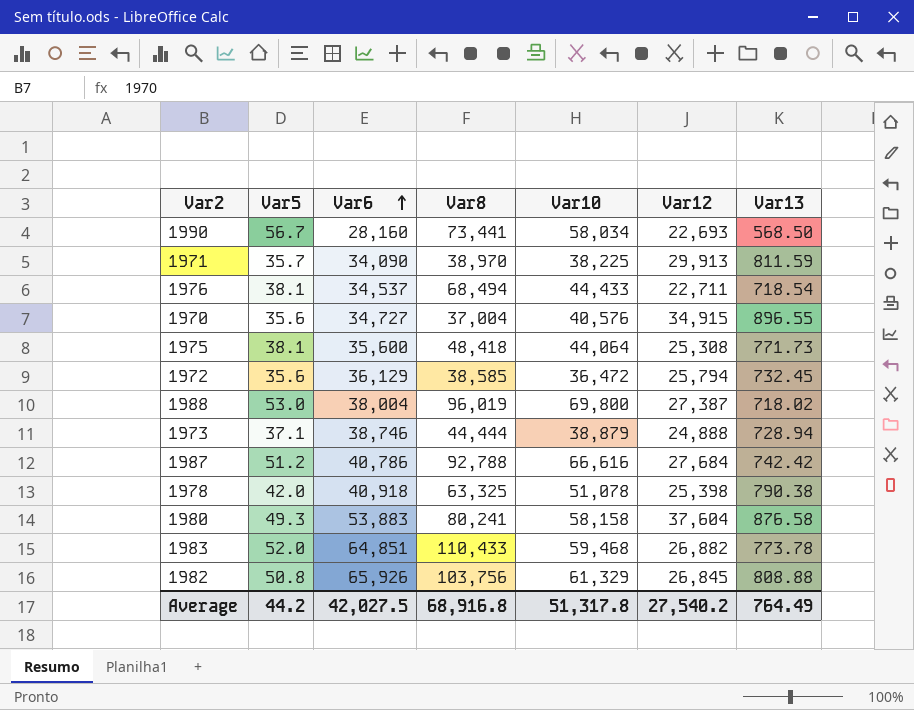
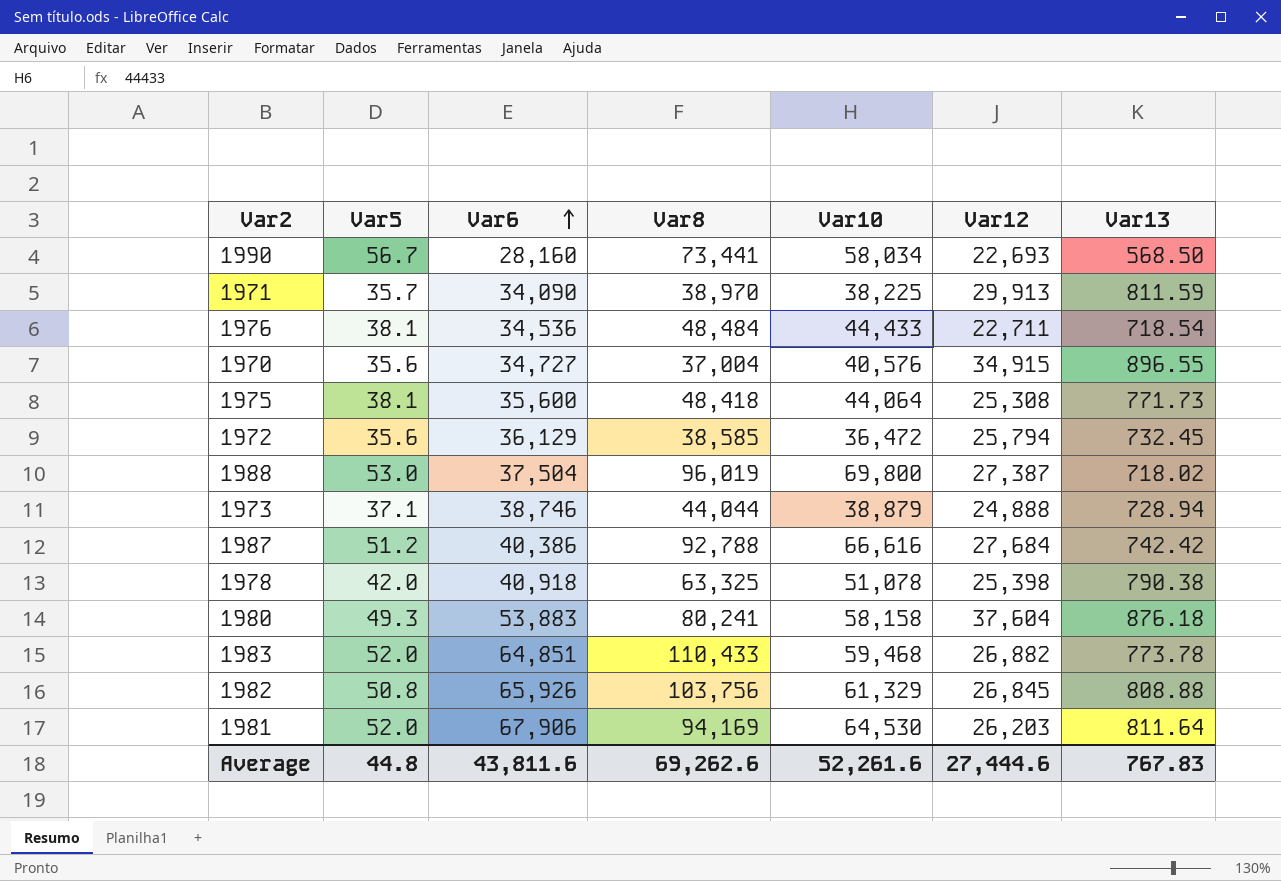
1976 | Var6: 34,537 -> 34,536
1976 | Var8: 68,494 -> 48,484
1988 | Var6: 38,004 -> 37,504
1973 | Var8: 44,444 -> 44,044
1987 | Var6: 40,786 -> 40,386
1980 | Var13: 876.58 -> 876.18
row 1981: none -> 52.0 | 67,906 | 94,169 | 64,530 | 26,203 | 811.64
Average | Var5: 44.2 -> 44.8
Average | Var6: 42,027.5 -> 43,811.6
Average | Var8: 68,916.8 -> 69,262.6
Average | Var10: 51,317.8 -> 52,261.6
Average | Var12: 27,540.2 -> 27,444.6
Average | Var13: 764.49 -> 767.83

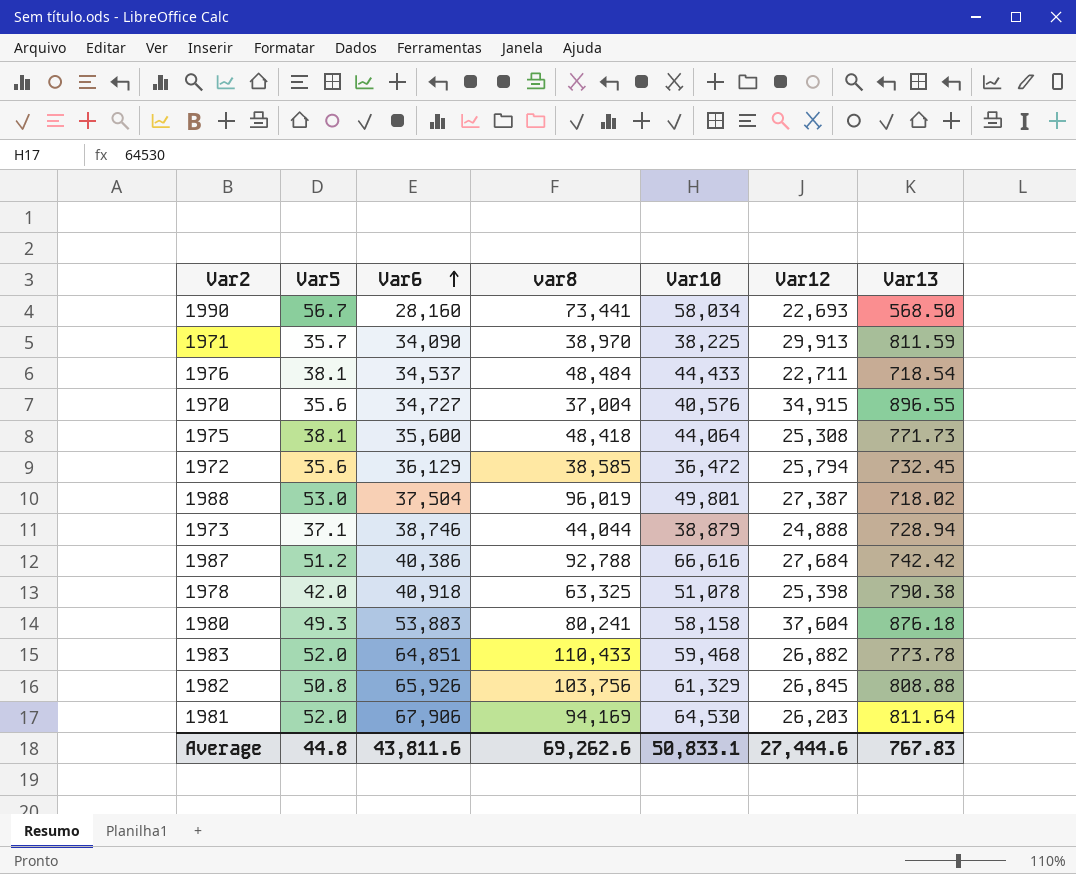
column name: Var8 -> var8
1976 | Var6: 34,536 -> 34,537
1988 | Var10: 69,800 -> 49,801
Average | Var10: 52,261.6 -> 50,833.1

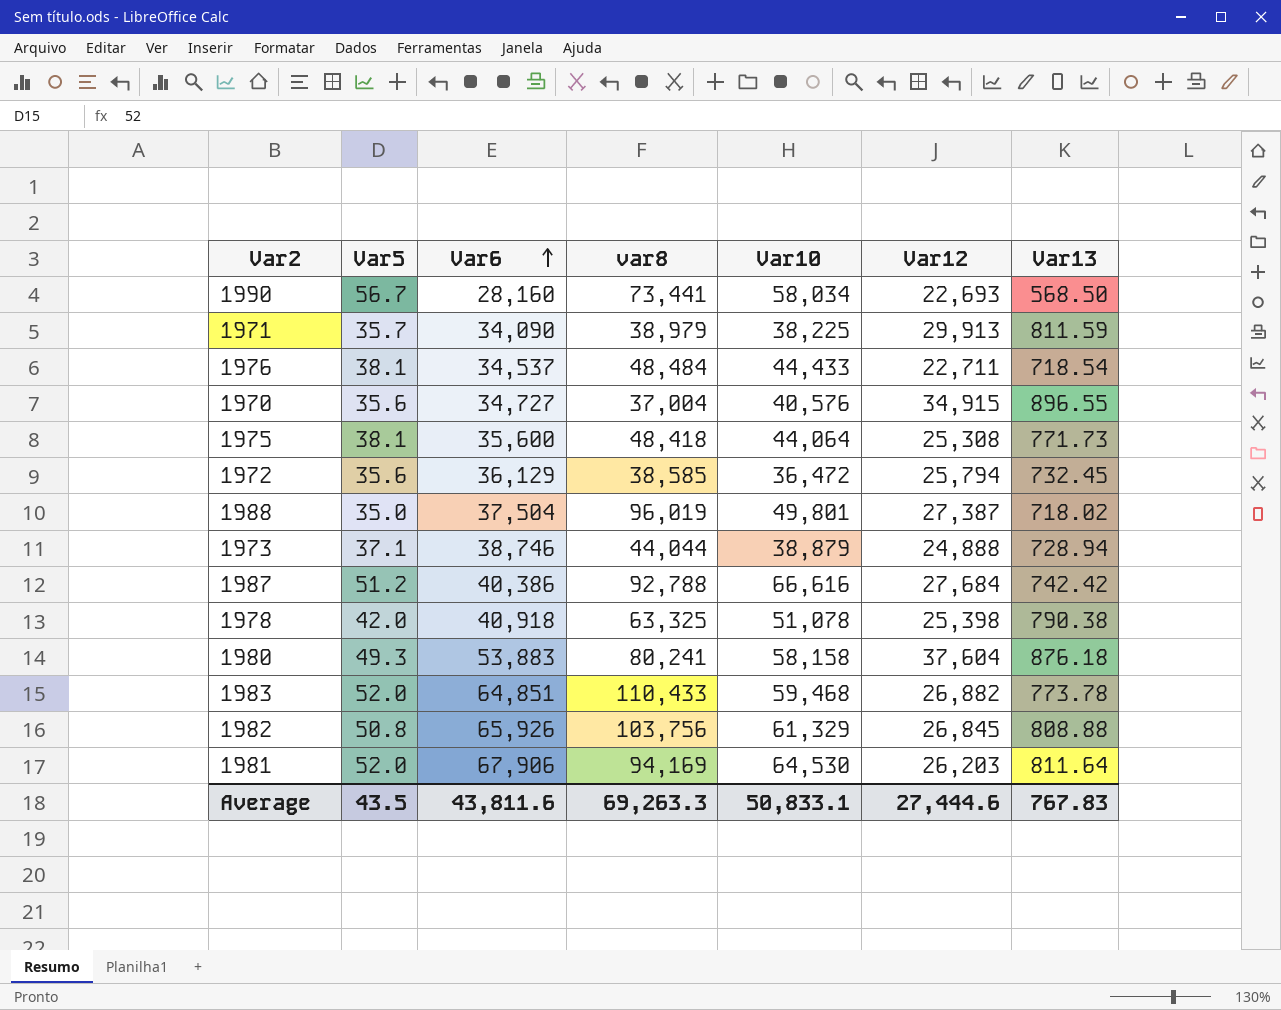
1971 | var8: 38,970 -> 38,979
1988 | Var5: 53.0 -> 35.0
Average | Var5: 44.8 -> 43.5
Average | var8: 69,262.6 -> 69,263.3

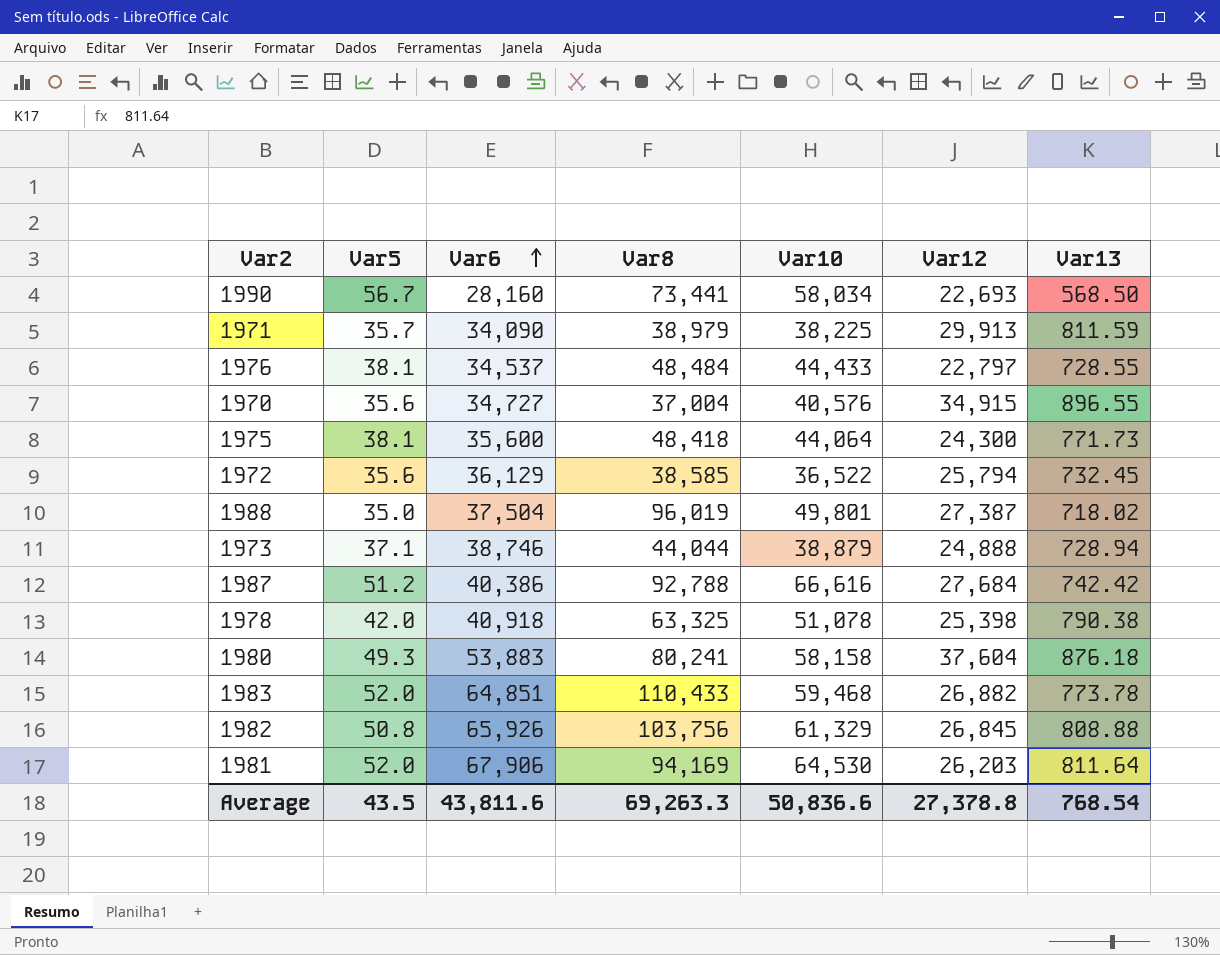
column name: var8 -> Var8
1976 | Var12: 22,711 -> 22,797
1976 | Var13: 718.54 -> 728.55
1975 | Var12: 25,308 -> 24,300
1972 | Var10: 36,472 -> 36,522
Average | Var10: 50,833.1 -> 50,836.6
Average | Var12: 27,444.6 -> 27,378.8
Average | Var13: 767.83 -> 768.54

